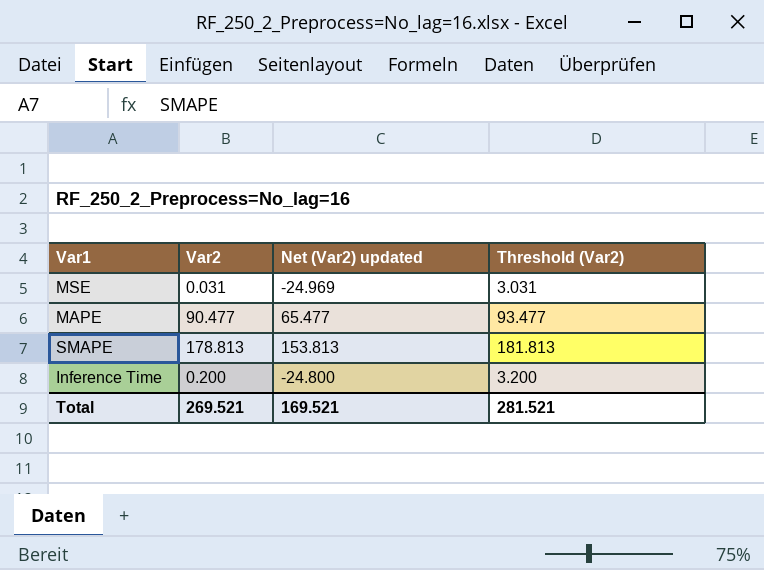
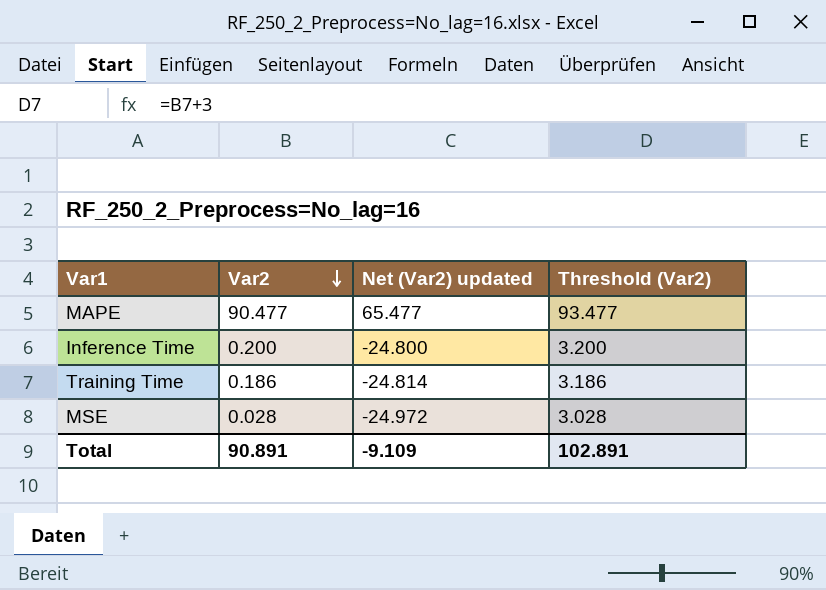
row order: none -> Var2 descending
row SMAPE: 178.813 | 153.813 | 181.813 -> none
row Training Time: none -> 0.186 | -24.814 | 3.186
MSE | Var2: 0.031 -> 0.028
MSE | Net (Var2) updated: -24.969 -> -24.972
MSE | Threshold (Var2): 3.031 -> 3.028
Total | Var2: 269.521 -> 90.891
Total | Net (Var2) updated: 169.521 -> -9.109
Total | Threshold (Var2): 281.521 -> 102.891

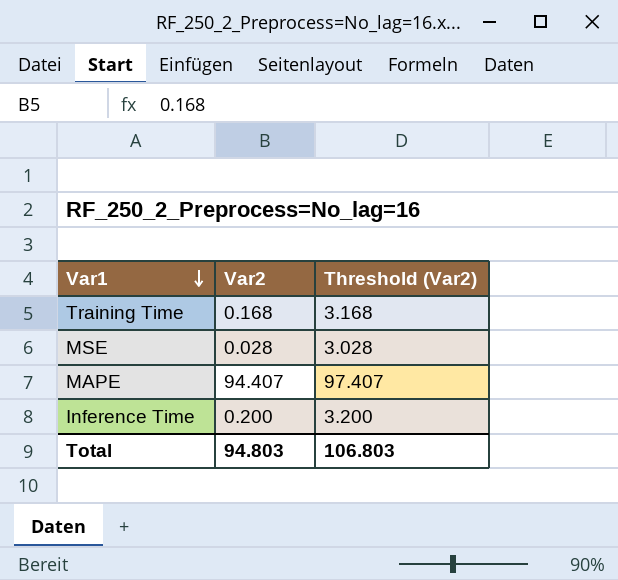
row order: Var2 descending -> Var1 descending
column Net (Var2) updated | formula: [Var2] - 25 -> none
Training Time | Var2: 0.186 -> 0.168
Training Time | Threshold (Var2): 3.186 -> 3.168
MAPE | Var2: 90.477 -> 94.407
MAPE | Threshold (Var2): 93.477 -> 97.407
Total | Var2: 90.891 -> 94.803
Total | Threshold (Var2): 102.891 -> 106.803

